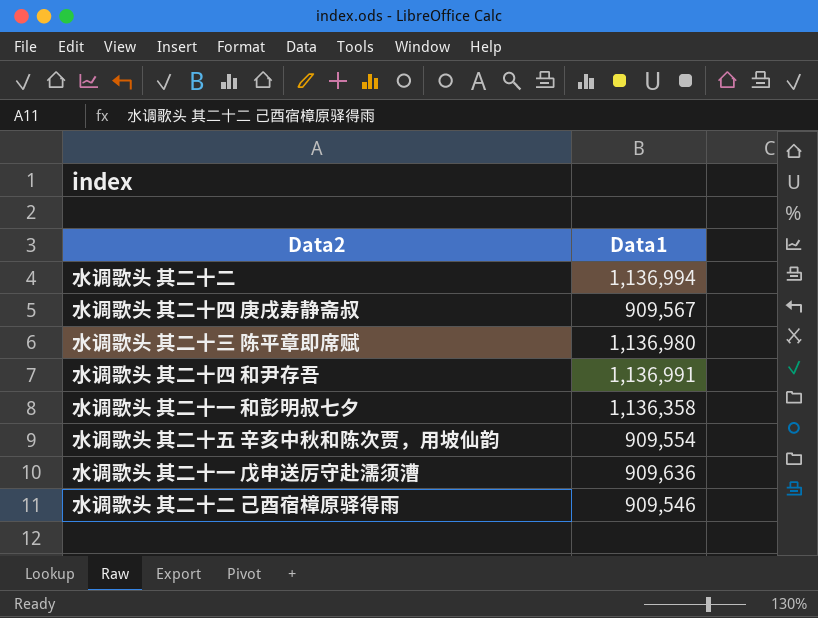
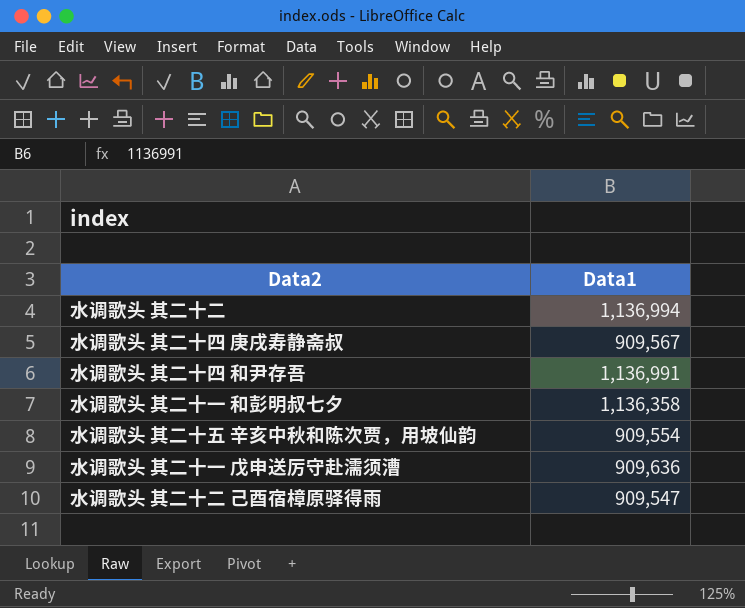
row 水调歌头 其二十三 陈平章即席赋: 1,136,980 -> none
水调歌头 其二十二 己酉宿樟原驿得雨 | Data1: 909,546 -> 909,547

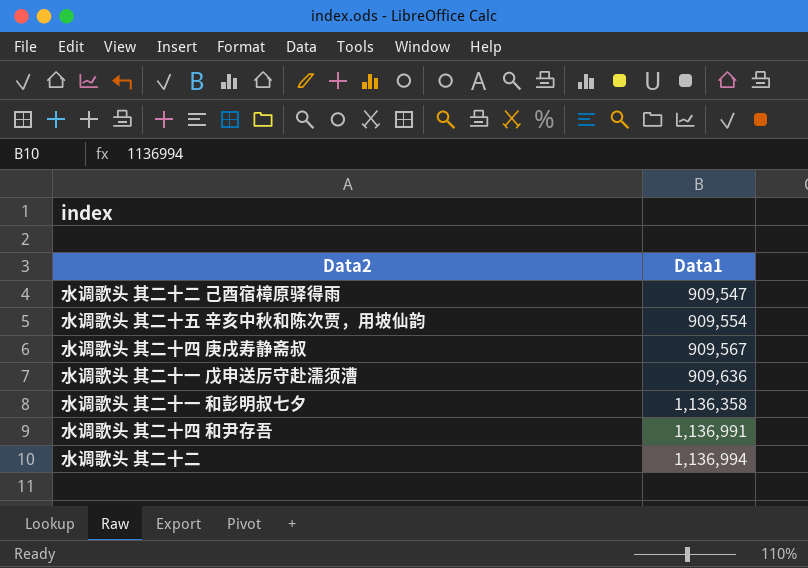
row order: none -> Data1 ascending

